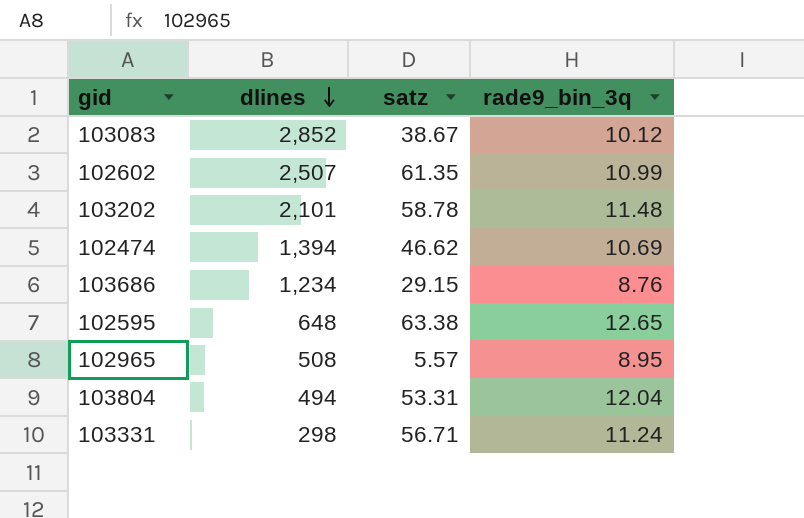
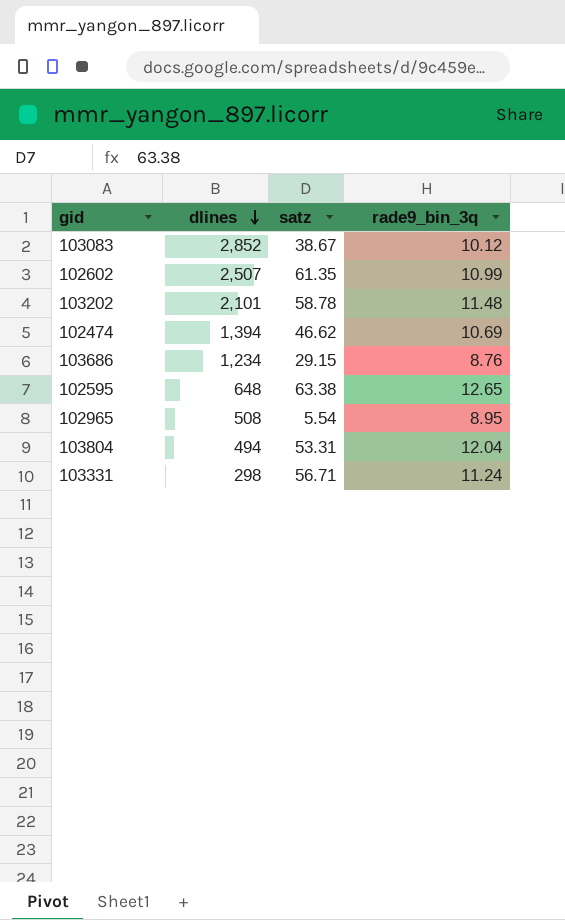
102965 | satz: 5.57 -> 5.54

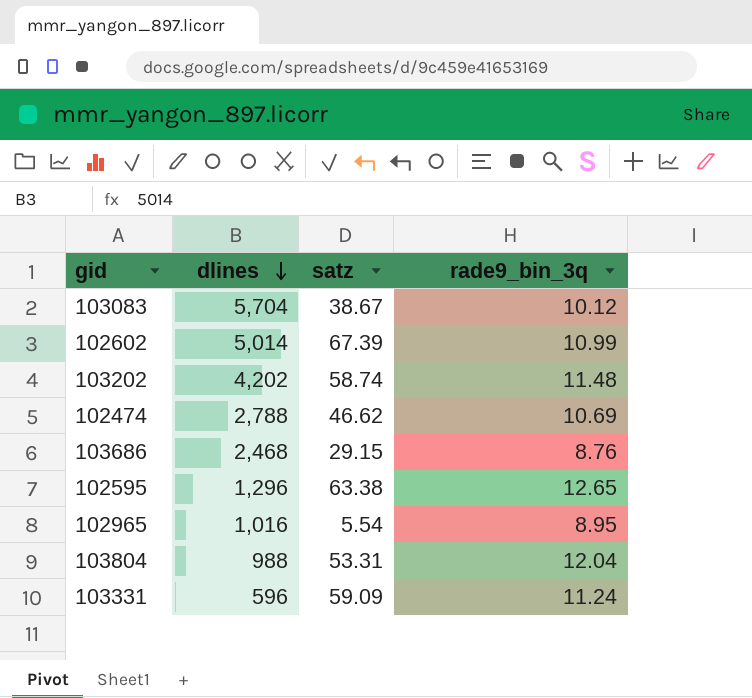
103083 | dlines: 2,852 -> 5,704
102602 | dlines: 2,507 -> 5,014
102602 | satz: 61.35 -> 67.39
103202 | dlines: 2,101 -> 4,202
103202 | satz: 58.78 -> 58.74
102474 | dlines: 1,394 -> 2,788
103686 | dlines: 1,234 -> 2,468
102595 | dlines: 648 -> 1,296
102965 | dlines: 508 -> 1,016
103804 | dlines: 494 -> 988
103331 | dlines: 298 -> 596
103331 | satz: 56.71 -> 59.09

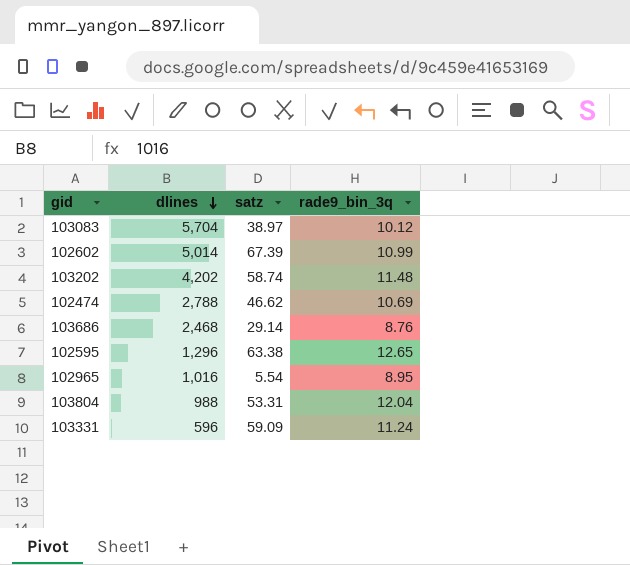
103083 | satz: 38.67 -> 38.97
103686 | satz: 29.15 -> 29.14

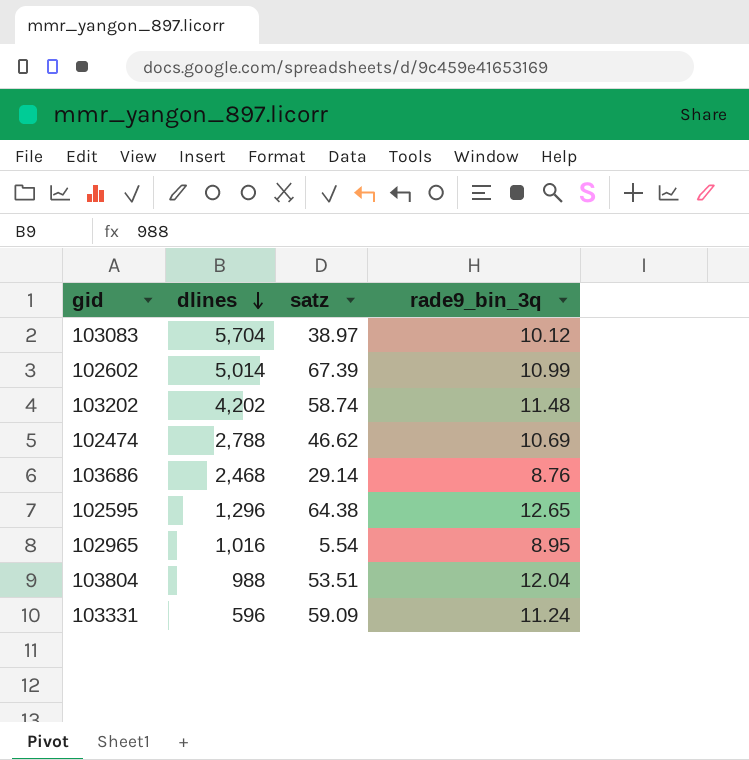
102595 | satz: 63.38 -> 64.38
103804 | satz: 53.31 -> 53.51

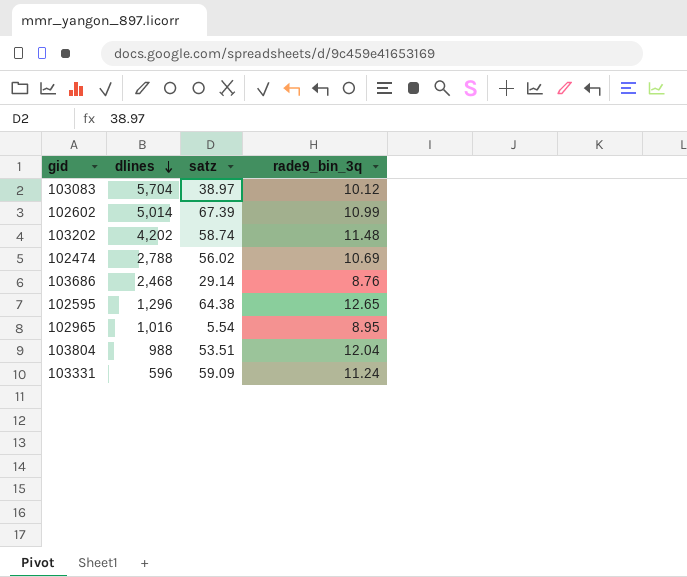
102474 | satz: 46.62 -> 56.02

